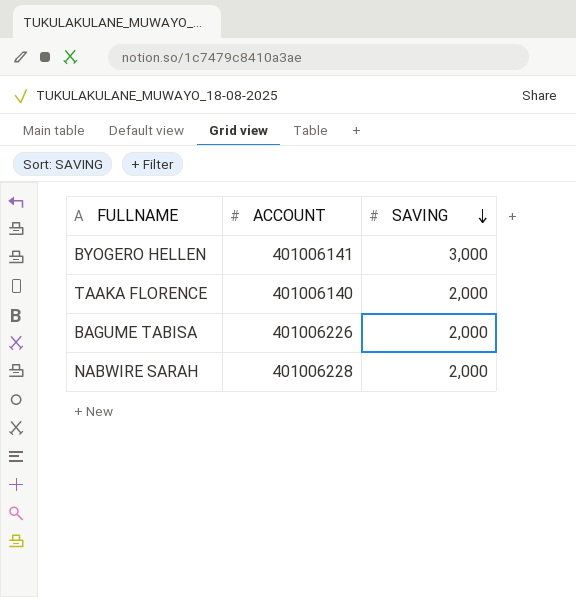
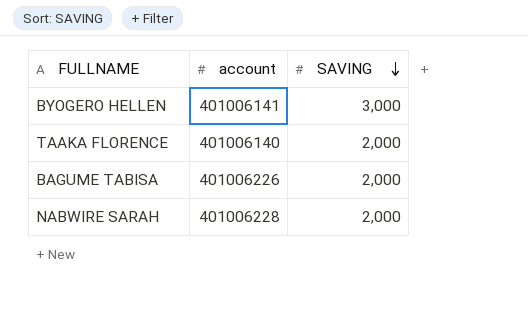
column name: ACCOUNT -> account

